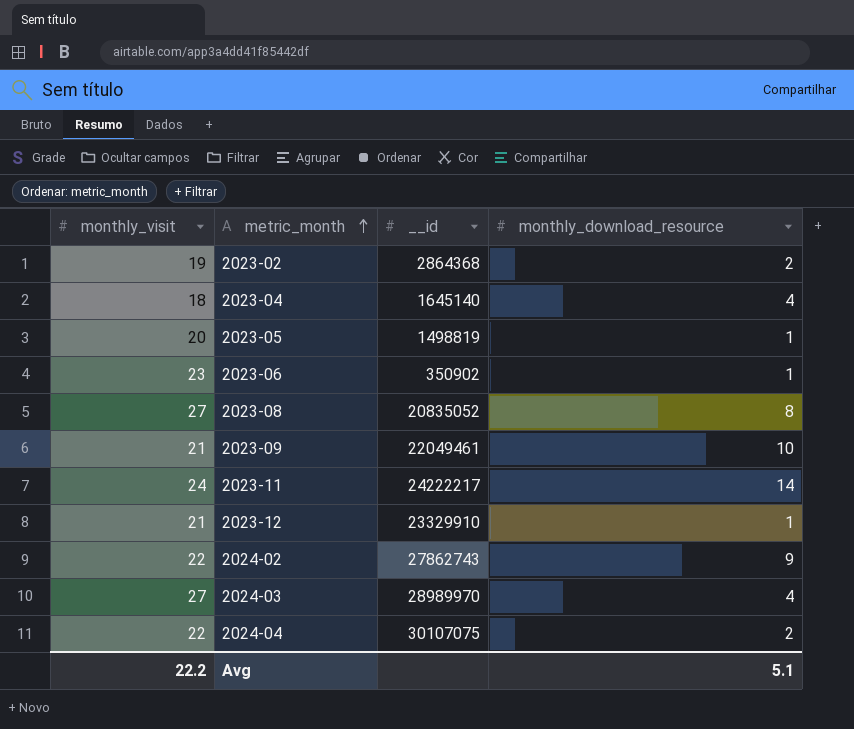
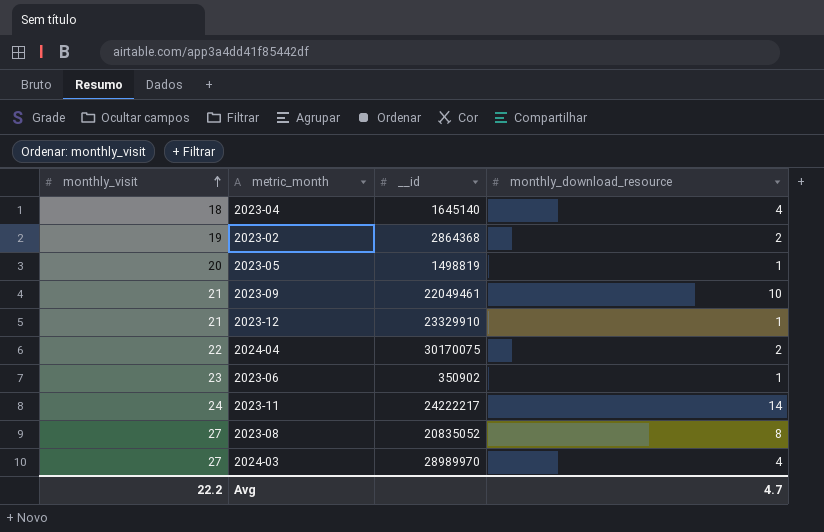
row order: metric_month ascending -> monthly_visit ascending
row 2024-02: 22 | 27862743 | 9 -> none
2024-04 | __id: 30107075 -> 30170075
Avg | monthly_download_resource: 5.1 -> 4.7

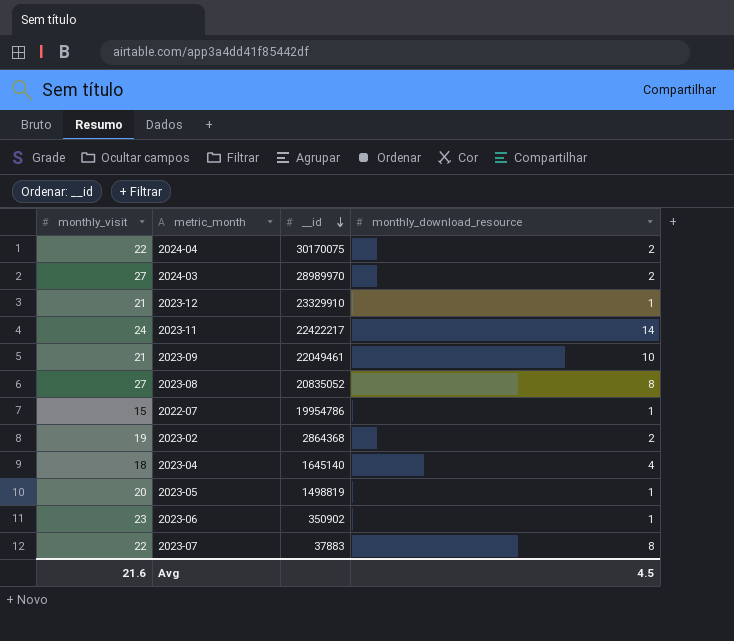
row order: monthly_visit ascending -> __id descending
2024-03 | monthly_download_resource: 4 -> 2
2023-11 | __id: 24222217 -> 22422217
row 2022-07: none -> 15 | 19954786 | 1
row 2023-07: none -> 22 | 37883 | 8
Avg | monthly_visit: 22.2 -> 21.6
Avg | monthly_download_resource: 4.7 -> 4.5

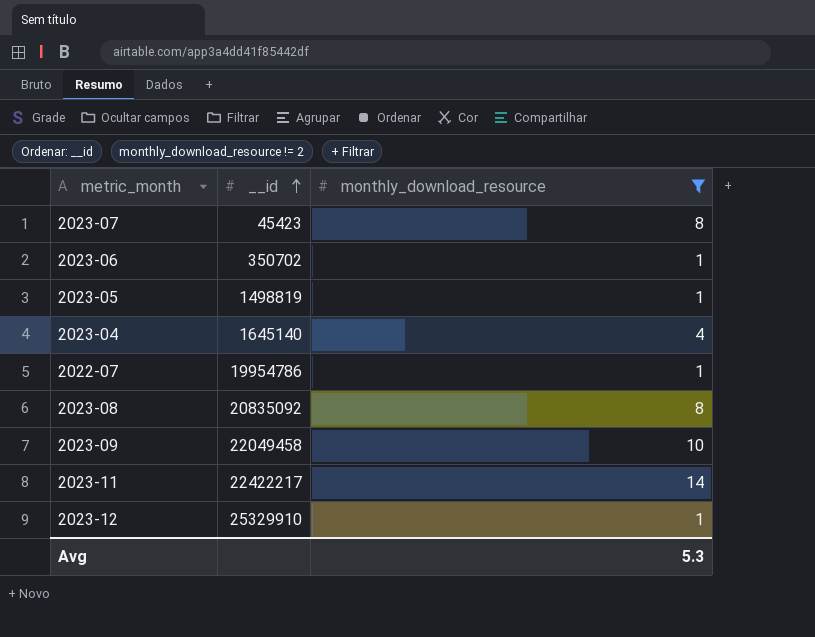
filter: none -> monthly_download_resource != 2
row order: __id descending -> __id ascending
column monthly_visit | position: 1 -> none
2023-07 | __id: 37883 -> 45423
2023-06 | __id: 350902 -> 350702
2023-08 | __id: 20835052 -> 20835092
2023-09 | __id: 22049461 -> 22049458
2023-12 | __id: 23329910 -> 25329910
Avg | monthly_download_resource: 4.5 -> 5.3

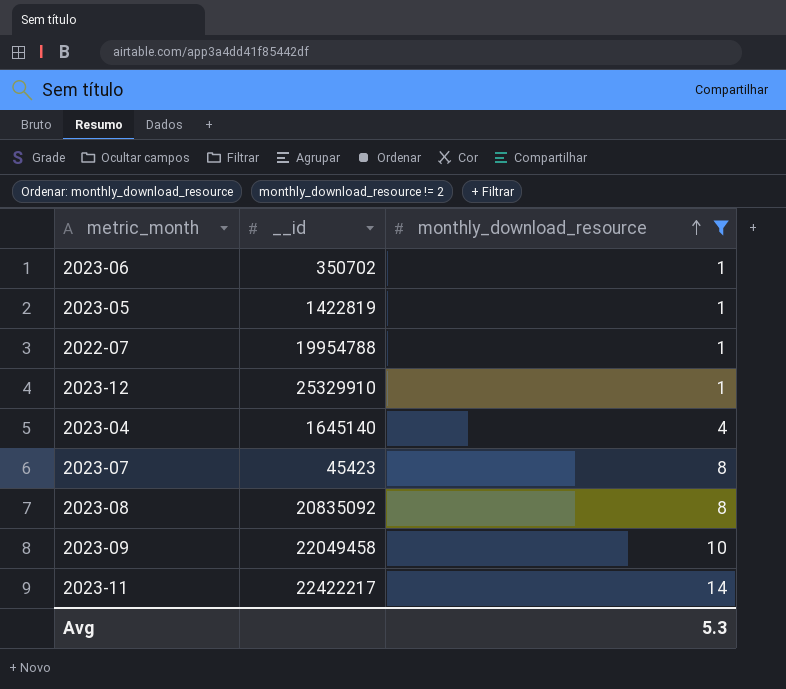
row order: __id ascending -> monthly_download_resource ascending
2023-05 | __id: 1498819 -> 1422819
2022-07 | __id: 19954786 -> 19954788

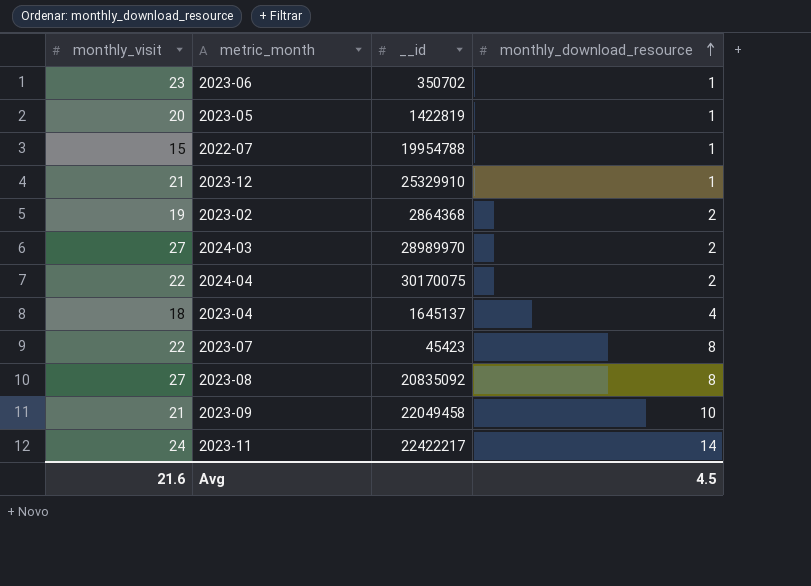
filter: monthly_download_resource != 2 -> none
column monthly_visit | position: none -> 1
2023-04 | __id: 1645140 -> 1645137
Avg | monthly_download_resource: 5.3 -> 4.5

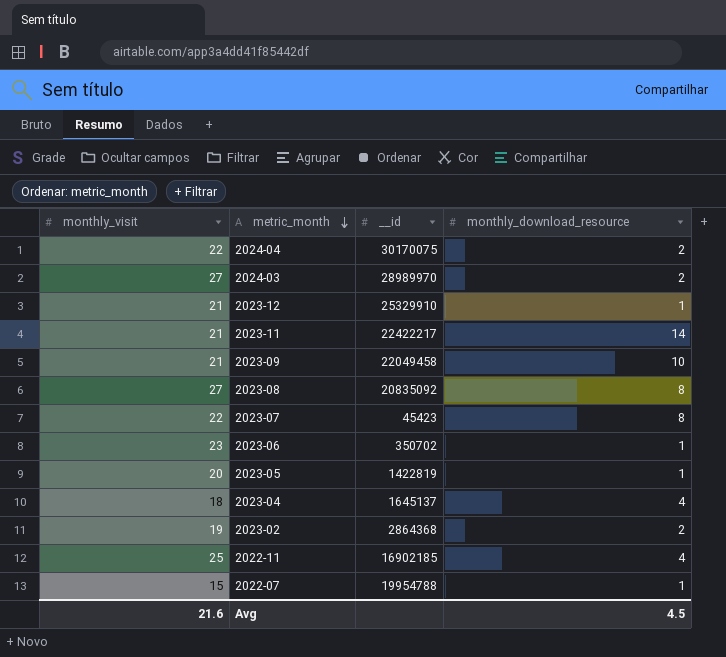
row order: monthly_download_resource ascending -> metric_month descending
2023-11 | monthly_visit: 24 -> 21
row 2022-11: none -> 25 | 16902185 | 4

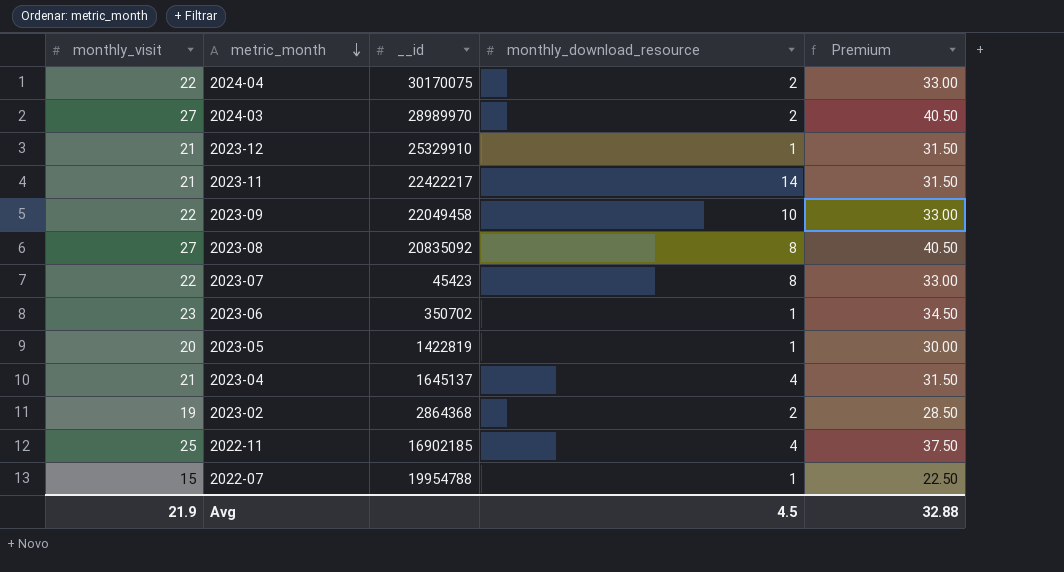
column Premium | formula: none -> [monthly_visit] * 1.5
2023-09 | monthly_visit: 21 -> 22
2023-04 | monthly_visit: 18 -> 21
Avg | monthly_visit: 21.6 -> 21.9

